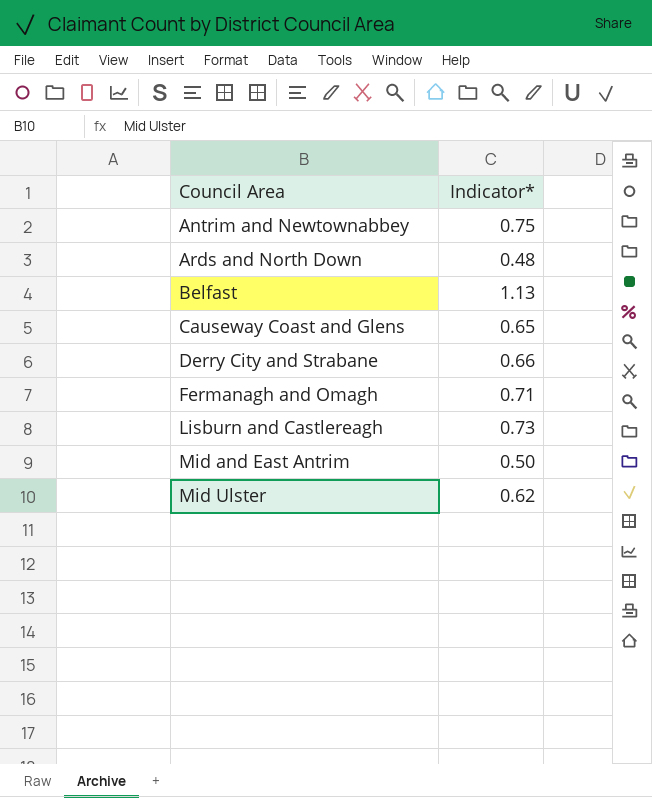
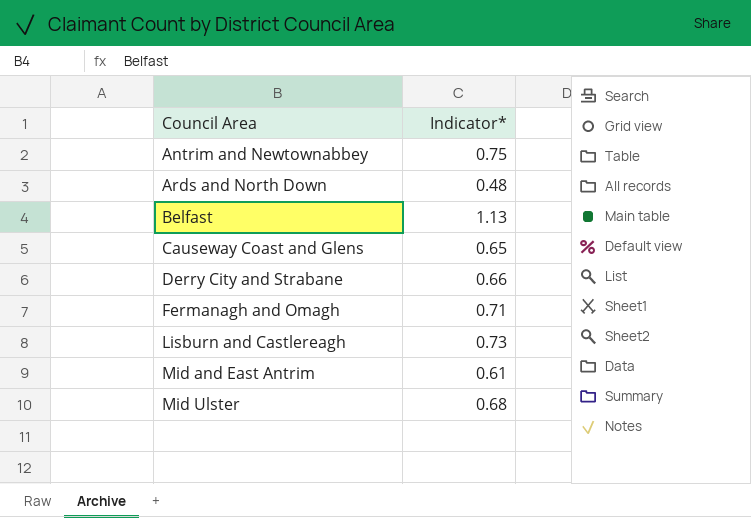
Mid and East Antrim | Indicator*: 0.50 -> 0.61
Mid Ulster | Indicator*: 0.62 -> 0.68

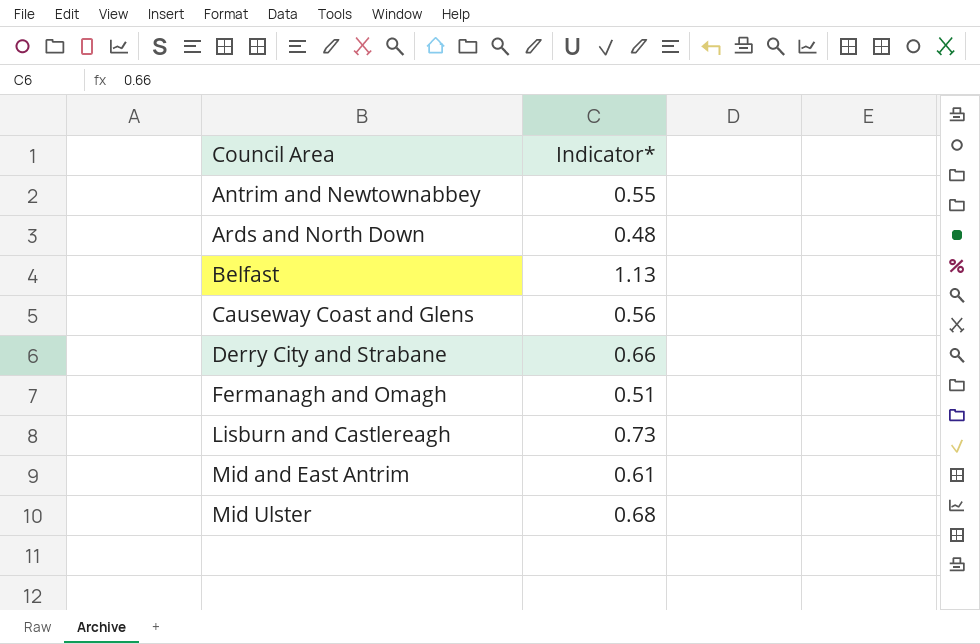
Antrim and Newtownabbey | Indicator*: 0.75 -> 0.55
Causeway Coast and Glens | Indicator*: 0.65 -> 0.56
Fermanagh and Omagh | Indicator*: 0.71 -> 0.51

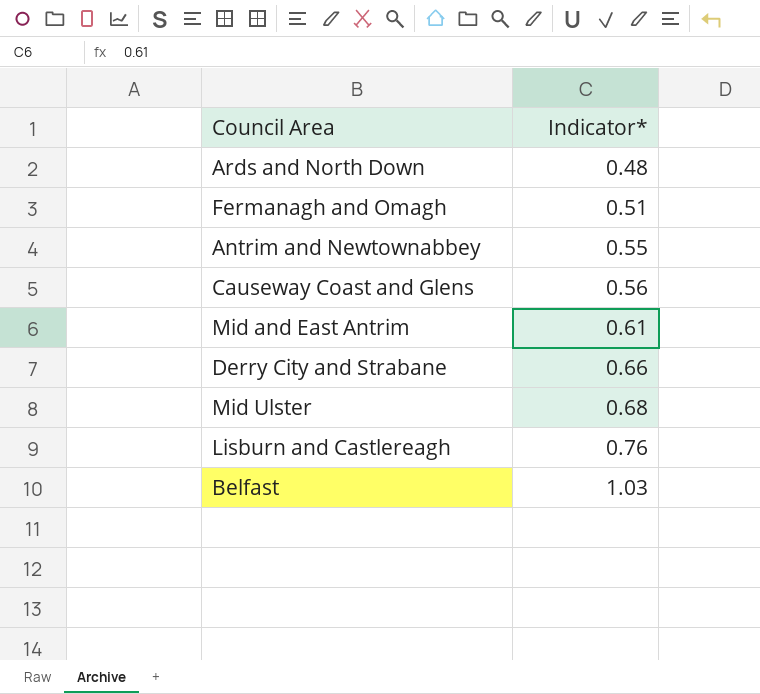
row order: Council Area ascending -> Indicator* ascending
Lisburn and Castlereagh | Indicator*: 0.73 -> 0.76
Belfast | Indicator*: 1.13 -> 1.03

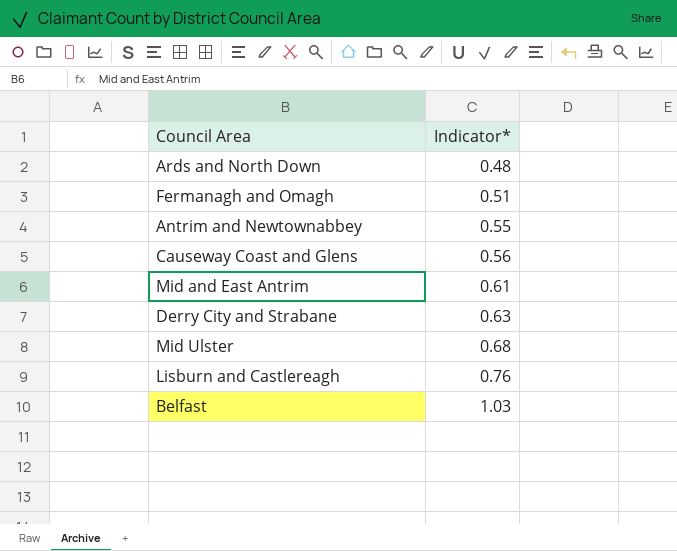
Derry City and Strabane | Indicator*: 0.66 -> 0.63

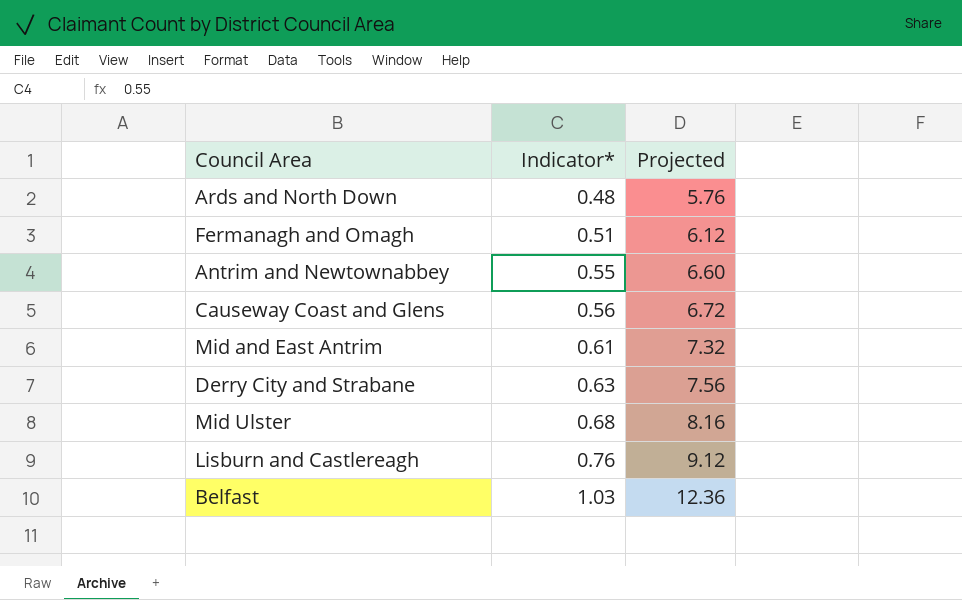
column Projected | formula: none -> [Indicator*] * 12

